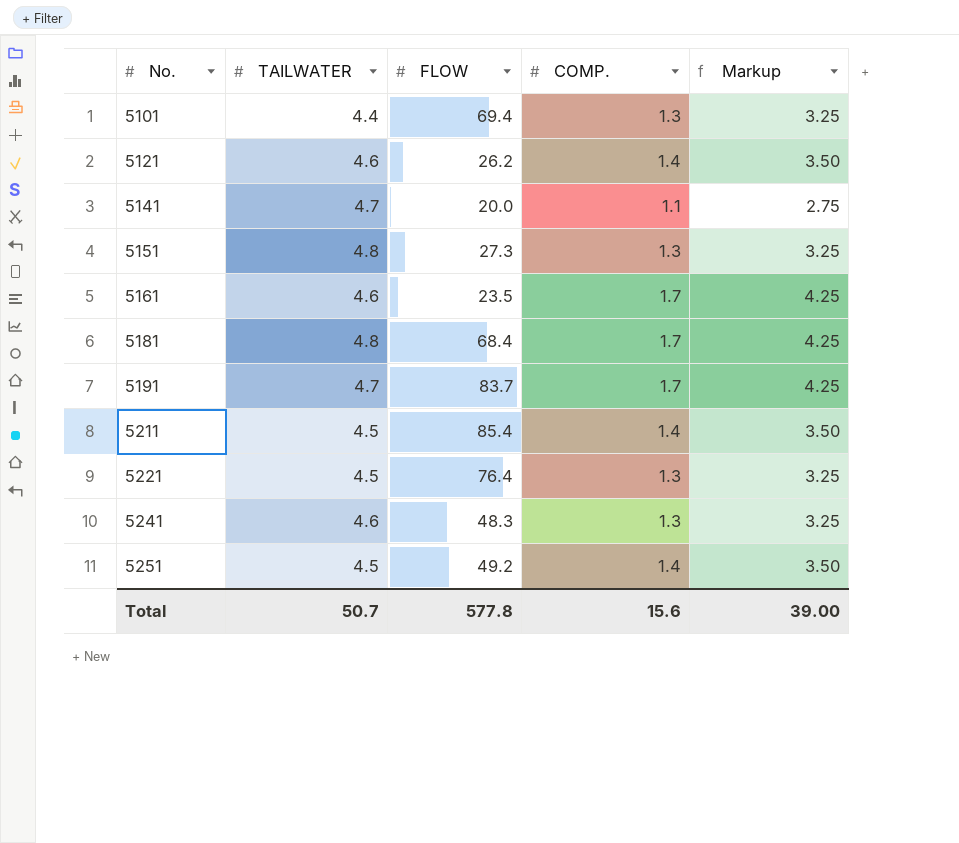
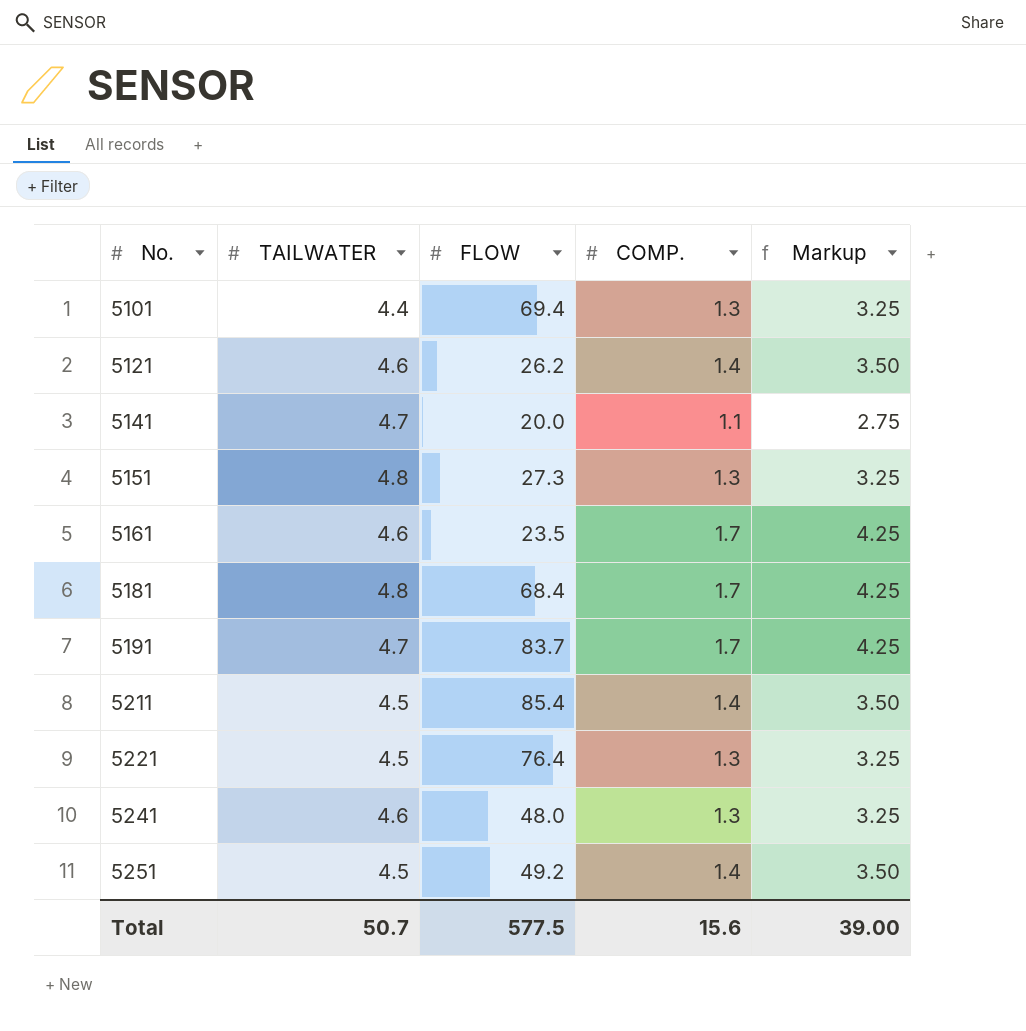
5241 | FLOW: 48.3 -> 48.0
Total | FLOW: 577.8 -> 577.5

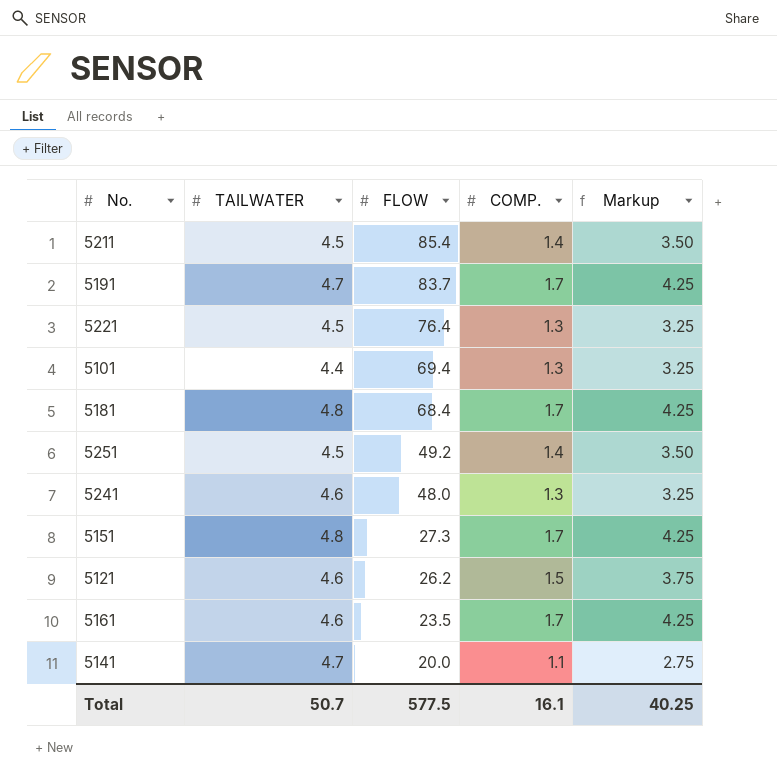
row order: No. ascending -> FLOW descending
5151 | COMP.: 1.3 -> 1.7
5151 | Markup: 3.25 -> 4.25
5121 | COMP.: 1.4 -> 1.5
5121 | Markup: 3.50 -> 3.75
Total | COMP.: 15.6 -> 16.1
Total | Markup: 39.00 -> 40.25

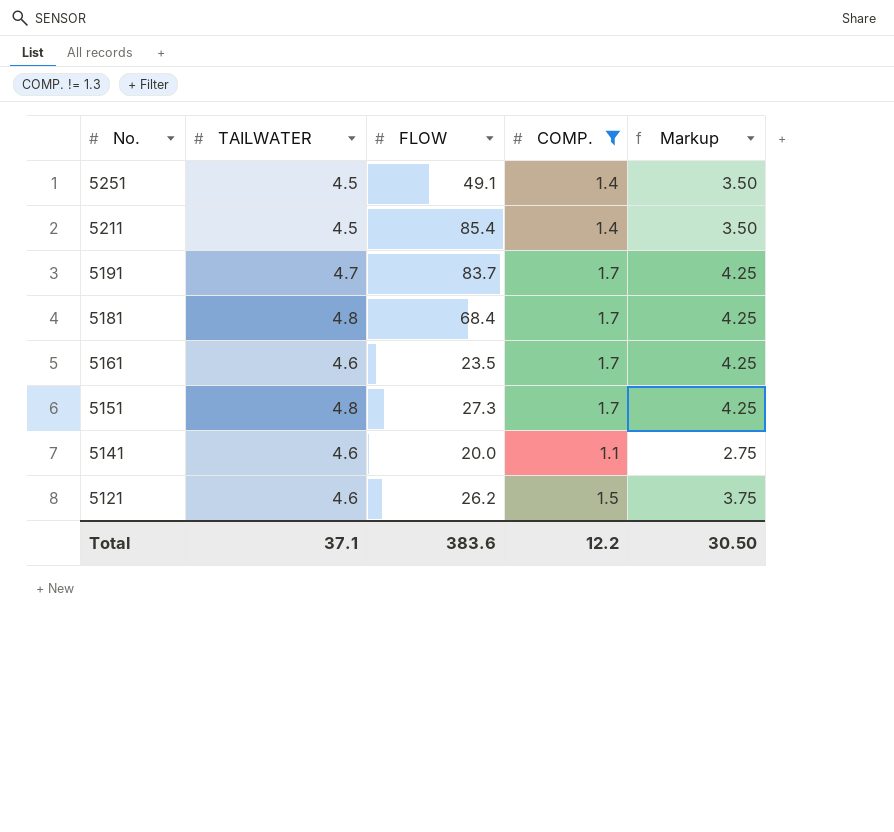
filter: none -> COMP. != 1.3
row order: FLOW descending -> No. descending
5251 | FLOW: 49.2 -> 49.1
5141 | TAILWATER: 4.7 -> 4.6
Total | TAILWATER: 50.7 -> 37.1
Total | FLOW: 577.5 -> 383.6
Total | COMP.: 16.1 -> 12.2
Total | Markup: 40.25 -> 30.50

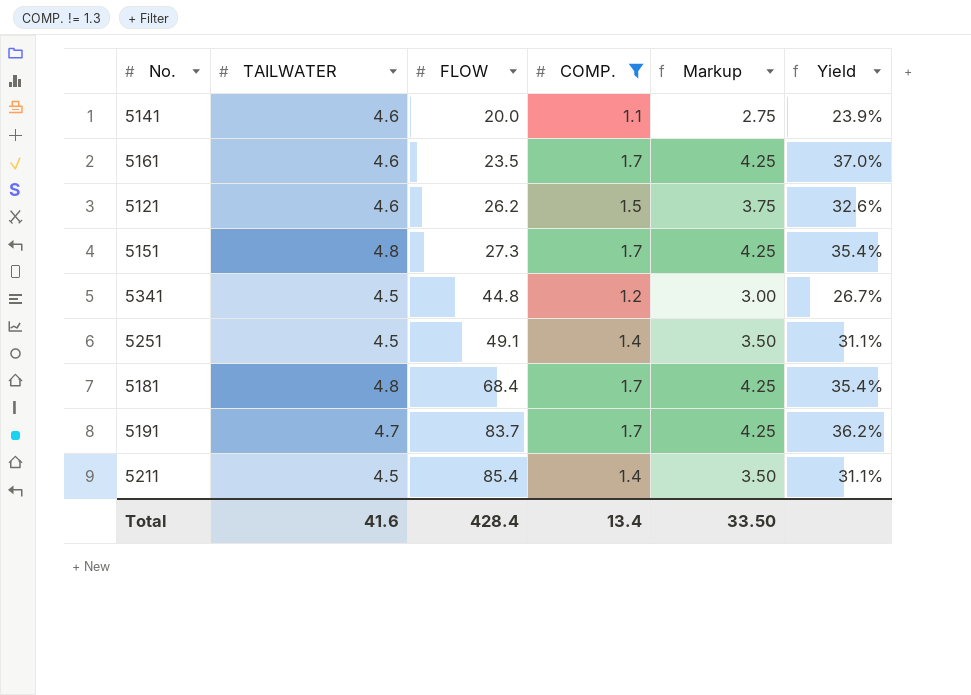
row order: No. descending -> FLOW ascending
column Yield | formula: none -> [COMP.] / [TAILWATER]
row 5341: none -> 4.5 | 44.8 | 1.2 | 3.00 | 26.7%
Total | TAILWATER: 37.1 -> 41.6
Total | FLOW: 383.6 -> 428.4
Total | COMP.: 12.2 -> 13.4
Total | Markup: 30.50 -> 33.50

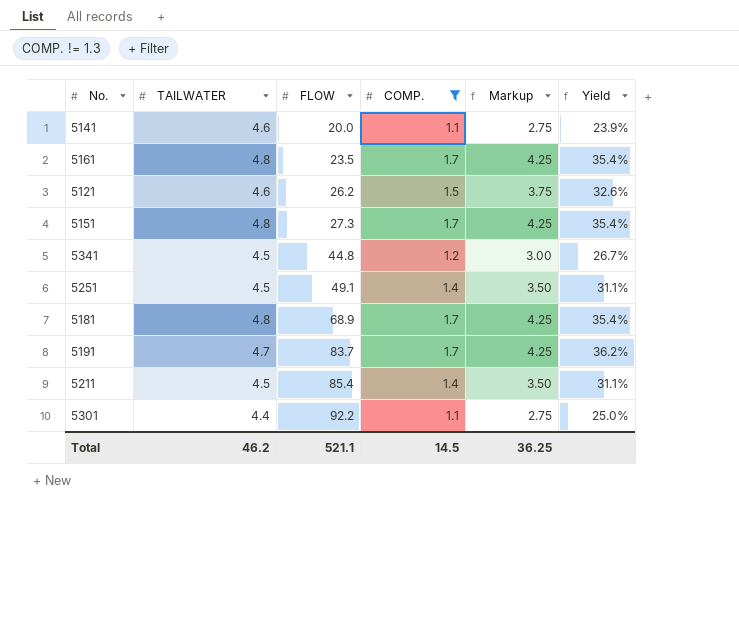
5161 | TAILWATER: 4.6 -> 4.8
5161 | Yield: 37.0% -> 35.4%
5181 | FLOW: 68.4 -> 68.9
row 5301: none -> 4.4 | 92.2 | 1.1 | 2.75 | 25.0%
Total | TAILWATER: 41.6 -> 46.2
Total | FLOW: 428.4 -> 521.1
Total | COMP.: 13.4 -> 14.5
Total | Markup: 33.50 -> 36.25

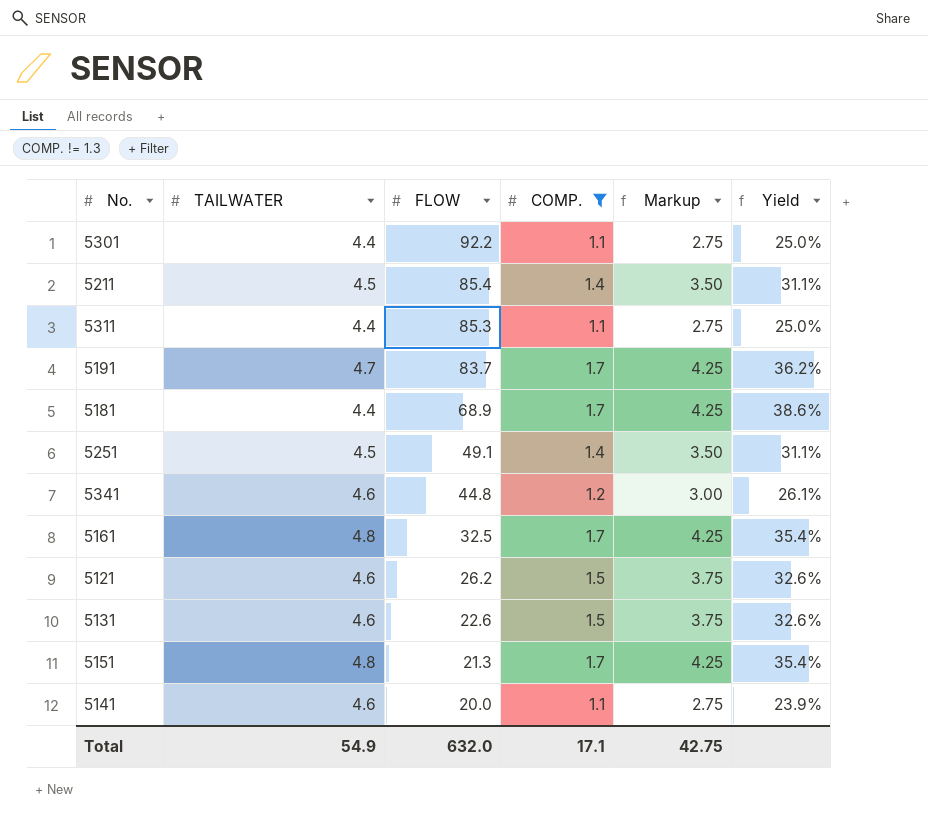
row order: FLOW ascending -> FLOW descending
row 5311: none -> 4.4 | 85.3 | 1.1 | 2.75 | 25.0%
5181 | TAILWATER: 4.8 -> 4.4
5181 | Yield: 35.4% -> 38.6%
5341 | TAILWATER: 4.5 -> 4.6
5341 | Yield: 26.7% -> 26.1%
5161 | FLOW: 23.5 -> 32.5
row 5131: none -> 4.6 | 22.6 | 1.5 | 3.75 | 32.6%
5151 | FLOW: 27.3 -> 21.3
Total | TAILWATER: 46.2 -> 54.9
Total | FLOW: 521.1 -> 632.0
Total | COMP.: 14.5 -> 17.1
Total | Markup: 36.25 -> 42.75

